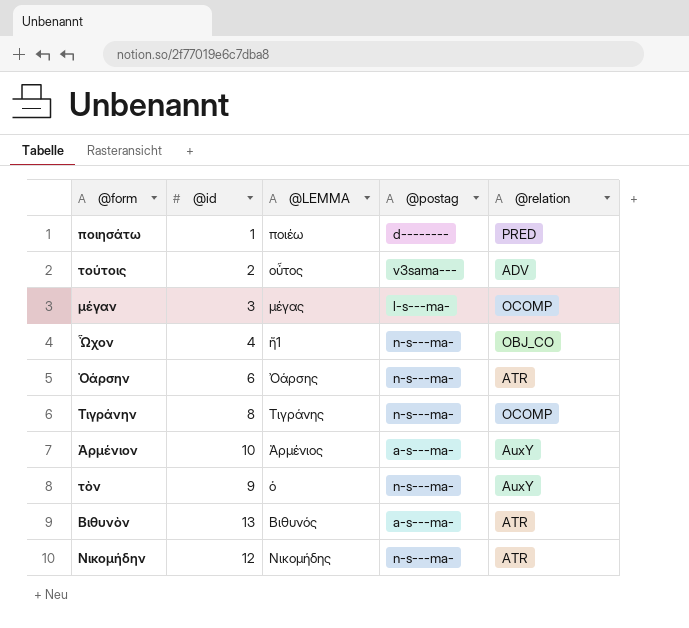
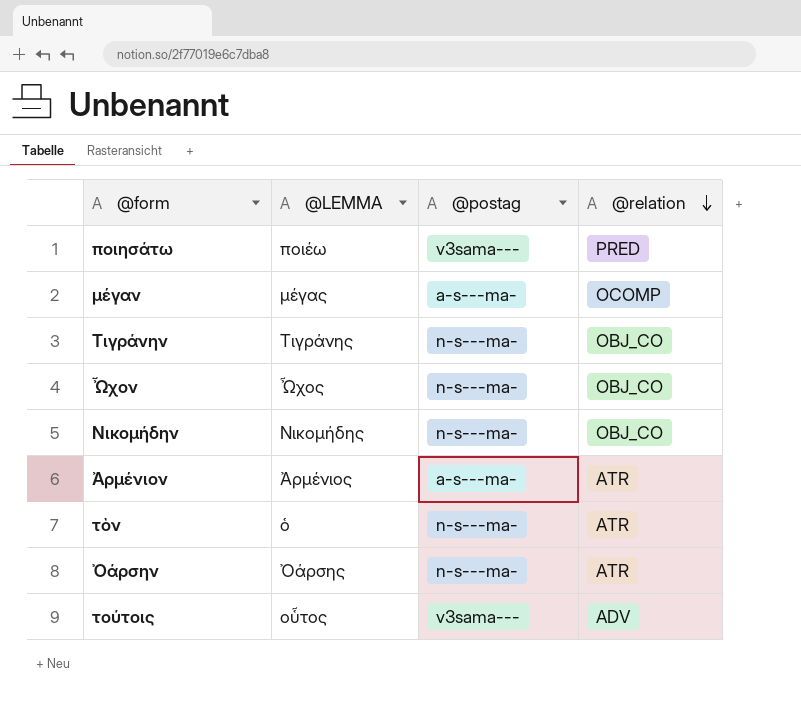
row order: none -> @relation descending
column @id | position: 2 -> none
row Βιθυνὸν: 13 | Βιθυνός | a-s---ma- | ATR -> none
ποιησάτω | @postag: d-------- -> v3sama---
μέγαν | @postag: l-s---ma- -> a-s---ma-
Τιγράνην | @relation: OCOMP -> OBJ_CO
Ὦχον | @LEMMA: ἤ1 -> Ὦχος
Νικομήδην | @relation: ATR -> OBJ_CO
Ἀρμένιον | @relation: AuxY -> ATR
τὸν | @relation: AuxY -> ATR

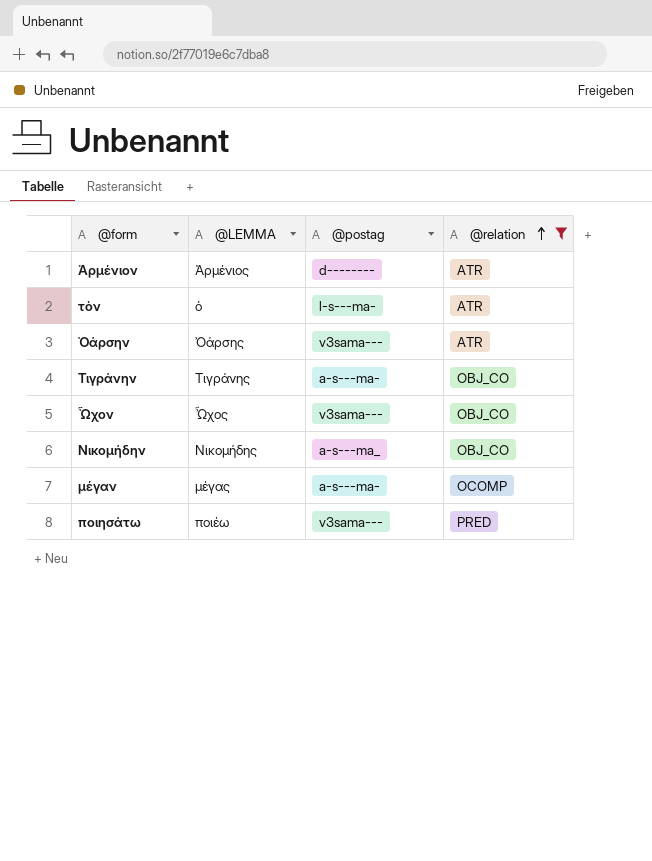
filter: none -> @relation != ADV
row order: @relation descending -> @relation ascending
Ἀρμένιον | @postag: a-s---ma- -> d--------
τὸν | @postag: n-s---ma- -> l-s---ma-
Ὀάρσην | @postag: n-s---ma- -> v3sama---
Τιγράνην | @postag: n-s---ma- -> a-s---ma-
Ὦχον | @postag: n-s---ma- -> v3sama---
Νικομήδην | @postag: n-s---ma- -> a-s---ma_

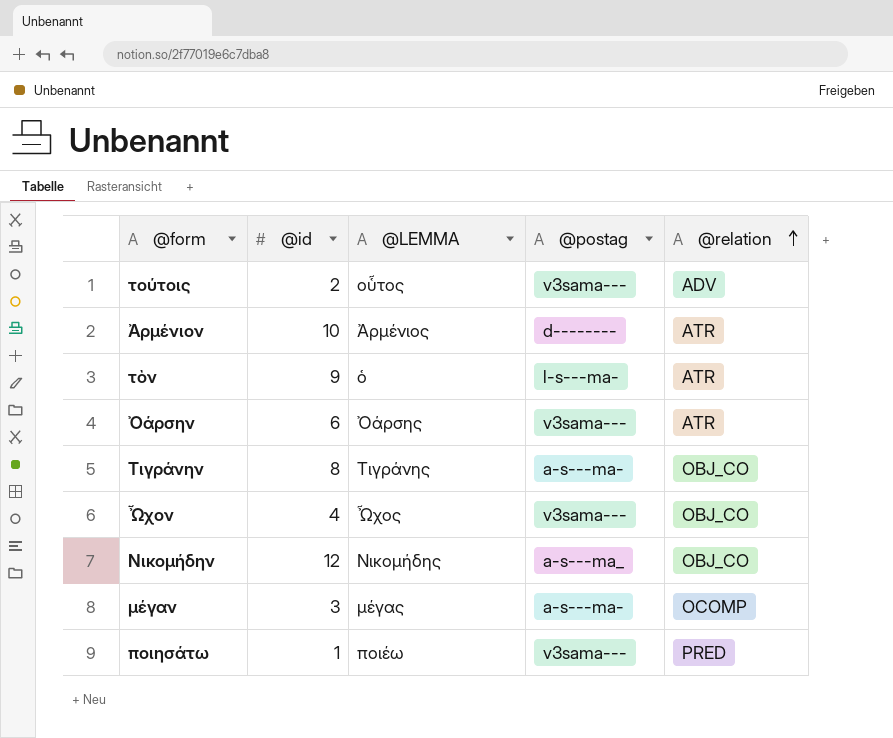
filter: @relation != ADV -> none
column @id | position: none -> 2

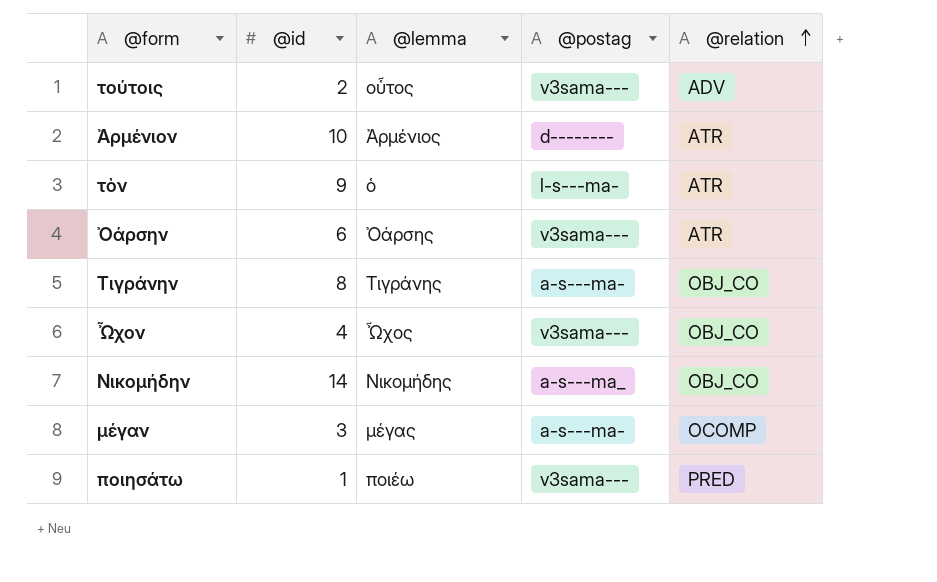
column name: @LEMMA -> @lemma
Νικομήδην | @id: 12 -> 14

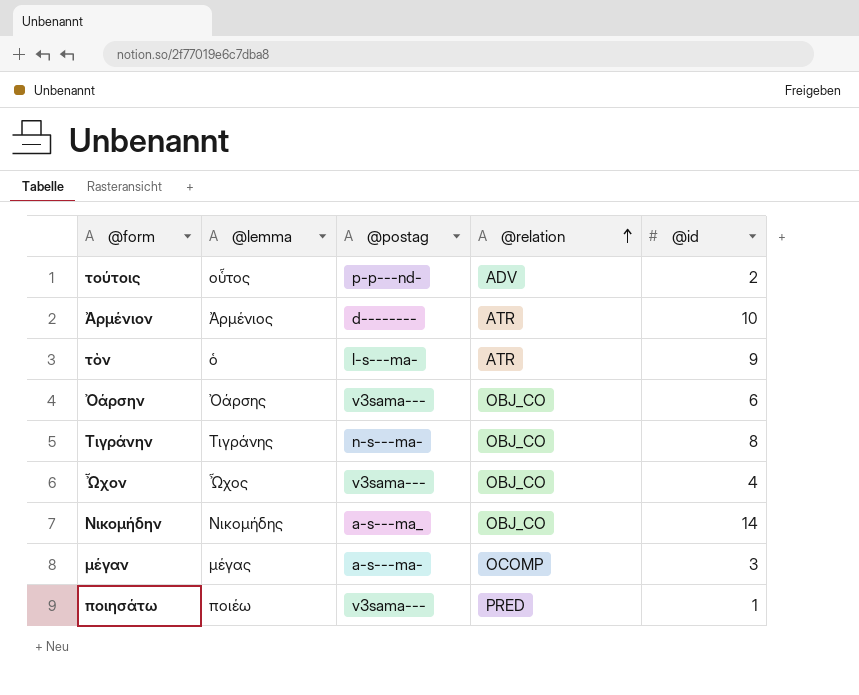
column @id | position: 2 -> 5
τούτοις | @postag: v3sama--- -> p-p---nd-
Ὀάρσην | @relation: ATR -> OBJ_CO
Τιγράνην | @postag: a-s---ma- -> n-s---ma-

